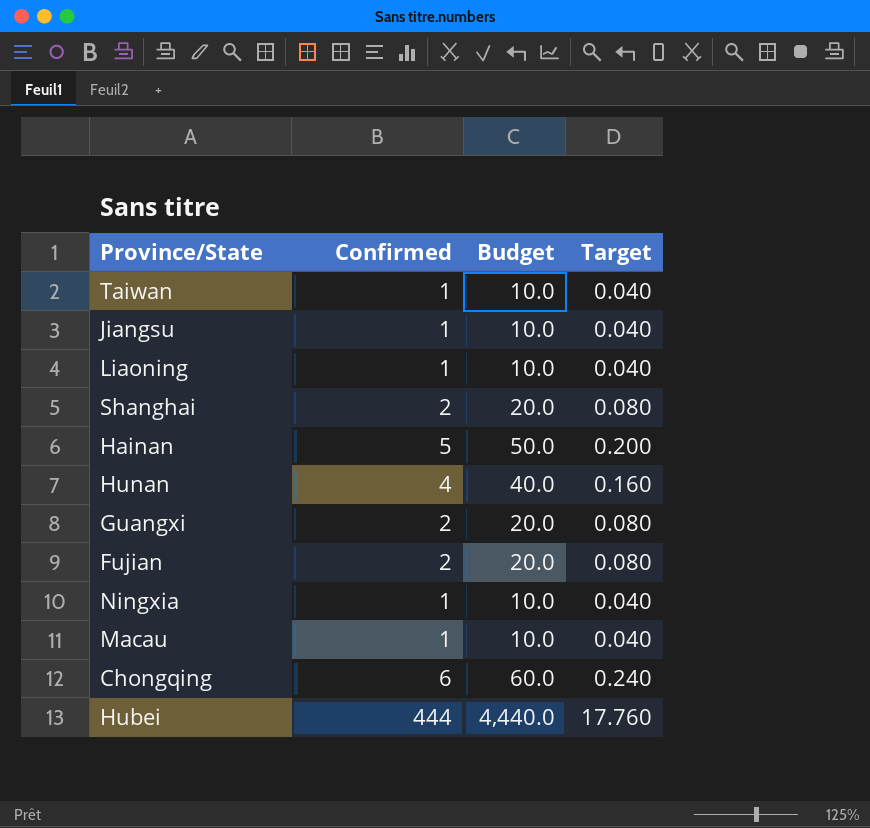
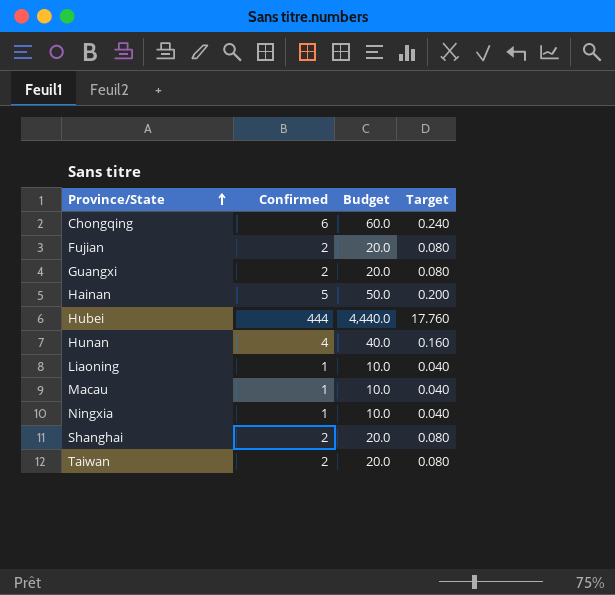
row order: none -> Province/State ascending
row Jiangsu: 1 | 10.0 | 0.040 -> none
Taiwan | Confirmed: 1 -> 2
Taiwan | Budget: 10.0 -> 20.0
Taiwan | Target: 0.040 -> 0.080

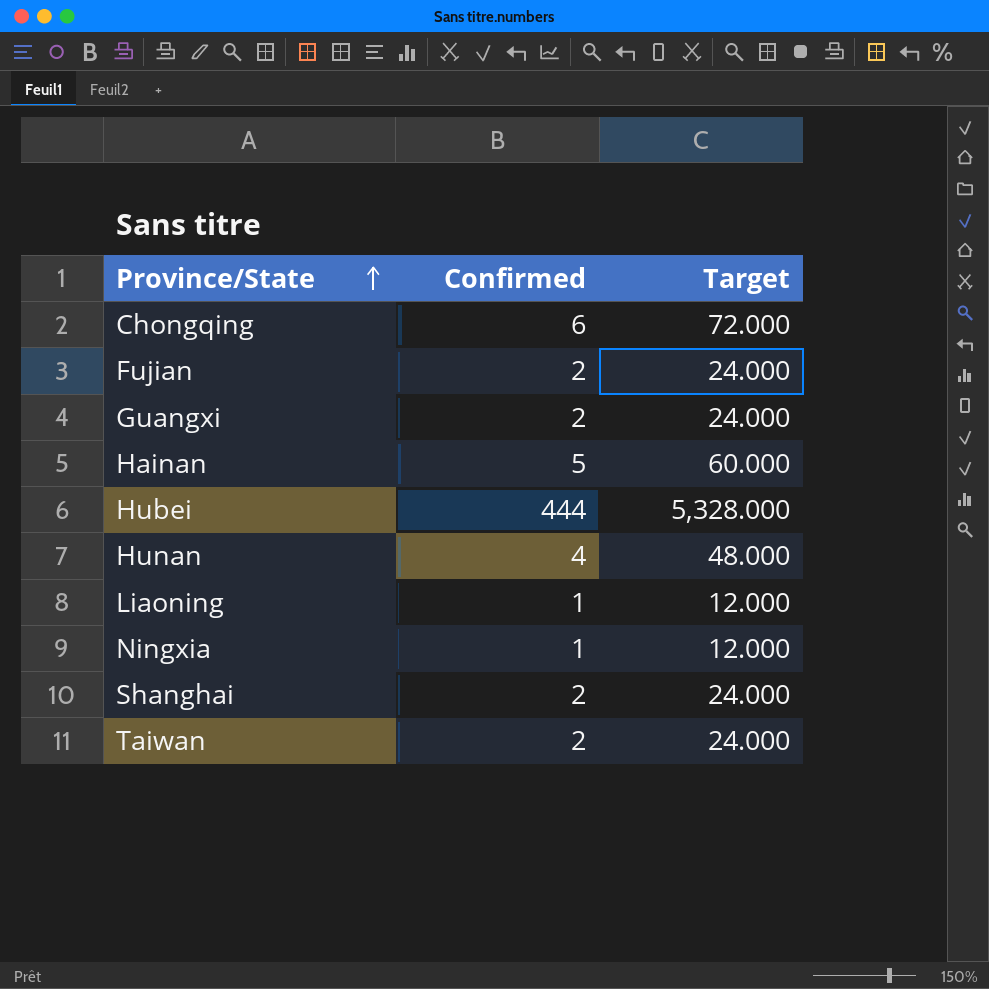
column Budget | formula: [Confirmed] * 10 -> none
column Target | formula: [Confirmed] * 0.04 -> [Confirmed] * 12
row Macau: 1 | 10.0 | 0.040 -> none

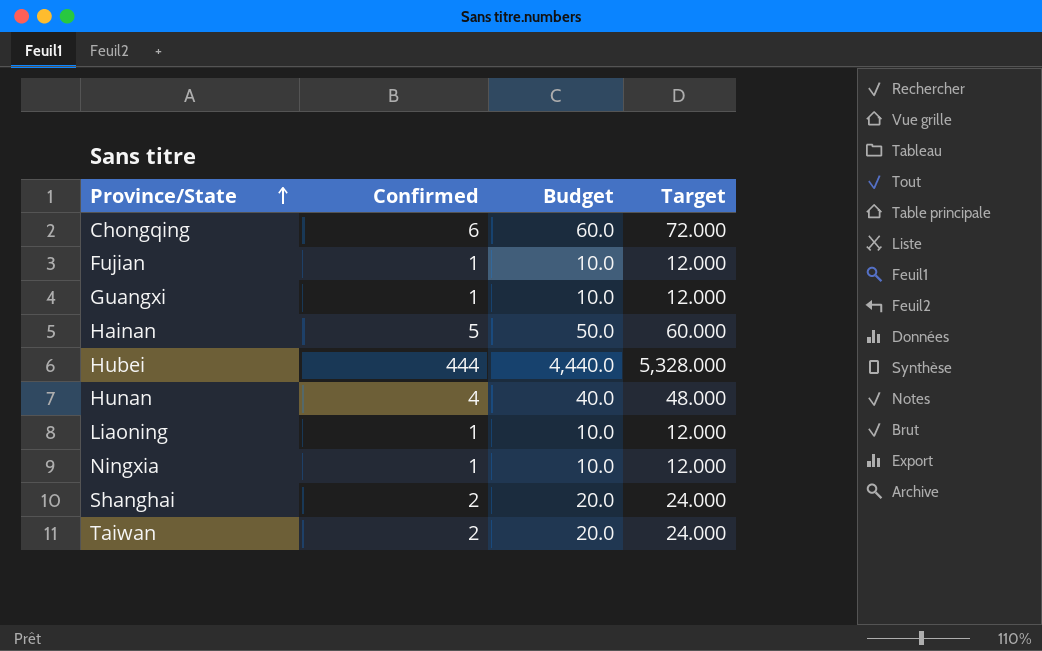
column Budget | formula: none -> [Confirmed] * 10
Fujian | Confirmed: 2 -> 1
Fujian | Target: 24.000 -> 12.000
Guangxi | Confirmed: 2 -> 1
Guangxi | Target: 24.000 -> 12.000

